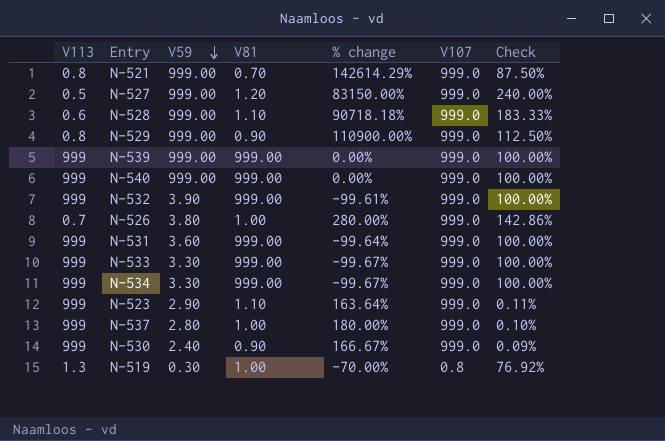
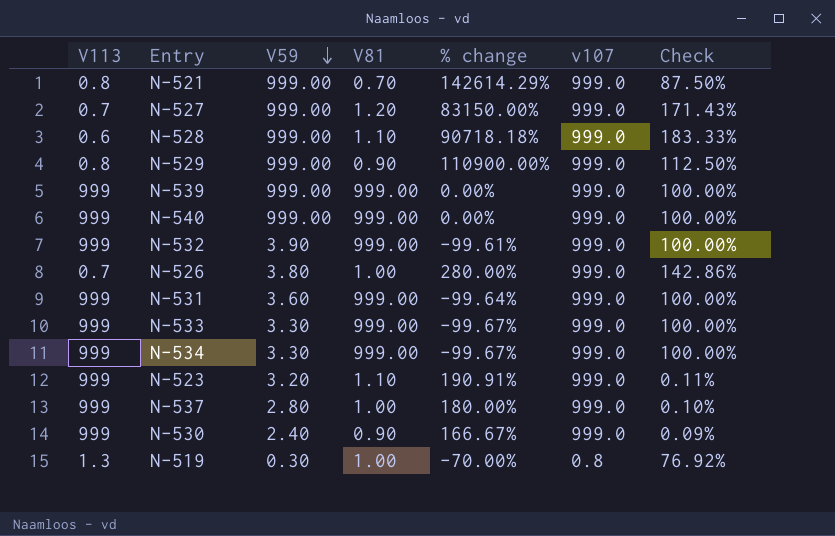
column name: V107 -> v107
N-527 | V113: 0.5 -> 0.7
N-527 | Check: 240.00% -> 171.43%
N-523 | V59: 2.90 -> 3.20
N-523 | % change: 163.64% -> 190.91%

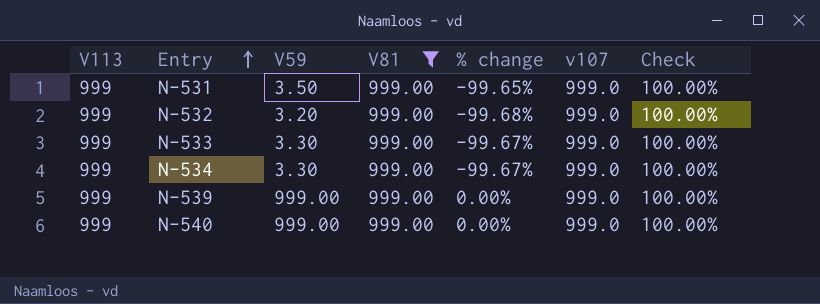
filter: none -> V81 = 999.00
row order: V59 descending -> Entry ascending
N-531 | V59: 3.60 -> 3.50
N-531 | % change: -99.64% -> -99.65%
N-532 | V59: 3.90 -> 3.20
N-532 | % change: -99.61% -> -99.68%

